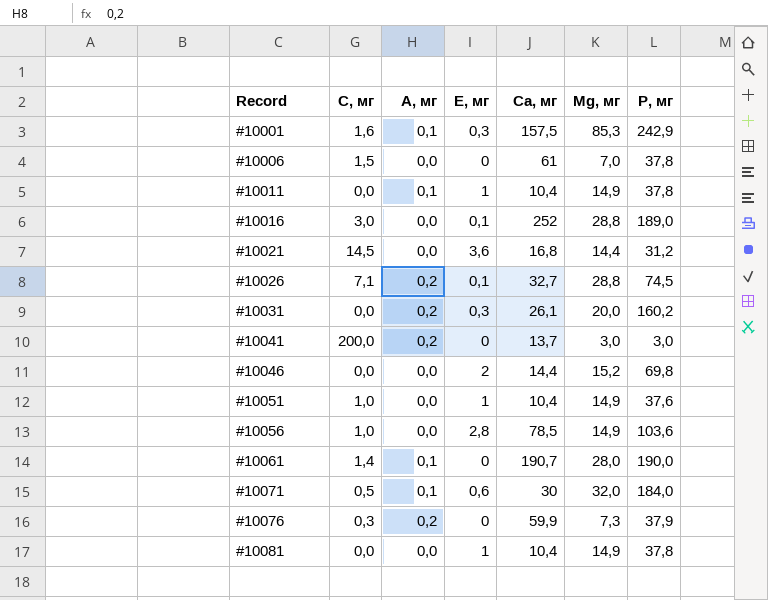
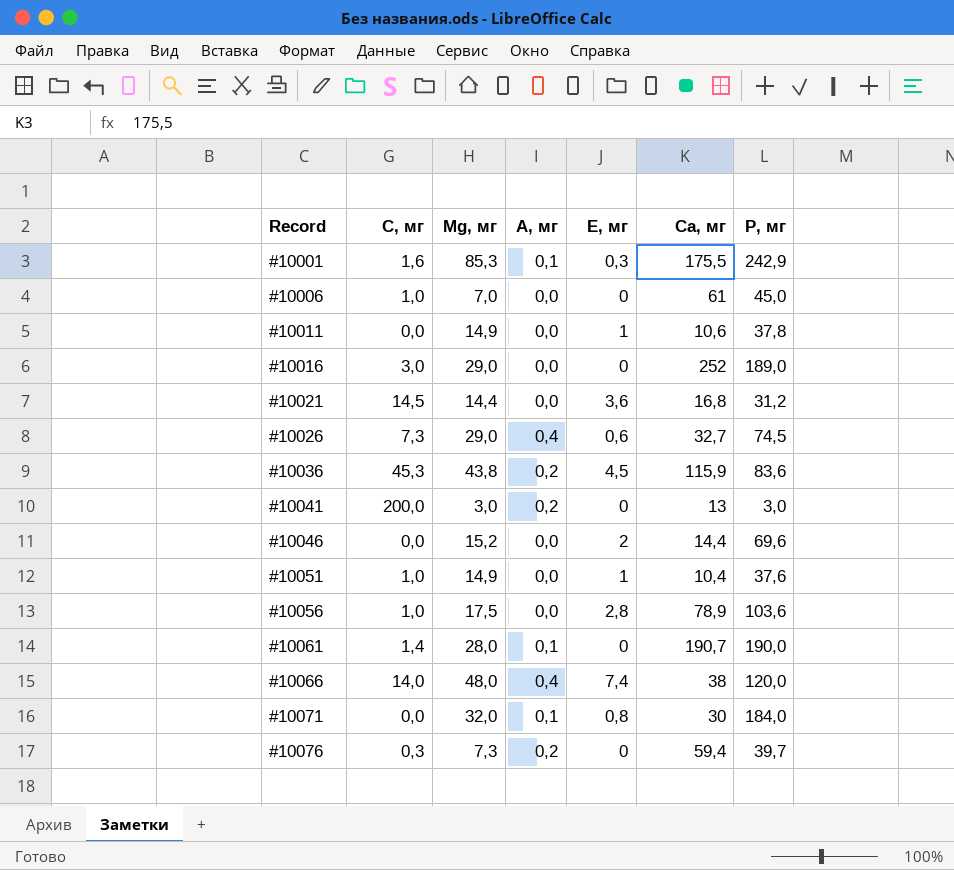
column Mg, мг | position: 6 -> 3
row #10031: 0,0 | 0,2 | 0,3 | 26,1 | 20,0 | 160,2 -> none
row #10081: 0,0 | 0,0 | 1 | 10,4 | 14,9 | 37,8 -> none
#10001 | Са, мг: 157,5 -> 175,5
#10006 | С, мг: 1,5 -> 1,0
#10006 | Р, мг: 37,8 -> 45,0
#10011 | А, мг: 0,1 -> 0,0
#10011 | Са, мг: 10,4 -> 10,6
#10016 | Mg, мг: 28,8 -> 29,0
#10016 | E, мг: 0,1 -> 0
#10026 | С, мг: 7,1 -> 7,3
#10026 | Mg, мг: 28,8 -> 29,0
#10026 | А, мг: 0,2 -> 0,4
#10026 | E, мг: 0,1 -> 0,6
row #10036: none -> 45,3 | 43,8 | 0,2 | 4,5 | 115,9 | 83,6
#10041 | Са, мг: 13,7 -> 13
#10046 | Р, мг: 69,8 -> 69,6
#10056 | Mg, мг: 14,9 -> 17,5
#10056 | Са, мг: 78,5 -> 78,9
row #10066: none -> 14,0 | 48,0 | 0,4 | 7,4 | 38 | 120,0
#10071 | С, мг: 0,5 -> 0,0
#10071 | E, мг: 0,6 -> 0,8
#10076 | Са, мг: 59,9 -> 59,4
#10076 | Р, мг: 37,9 -> 39,7

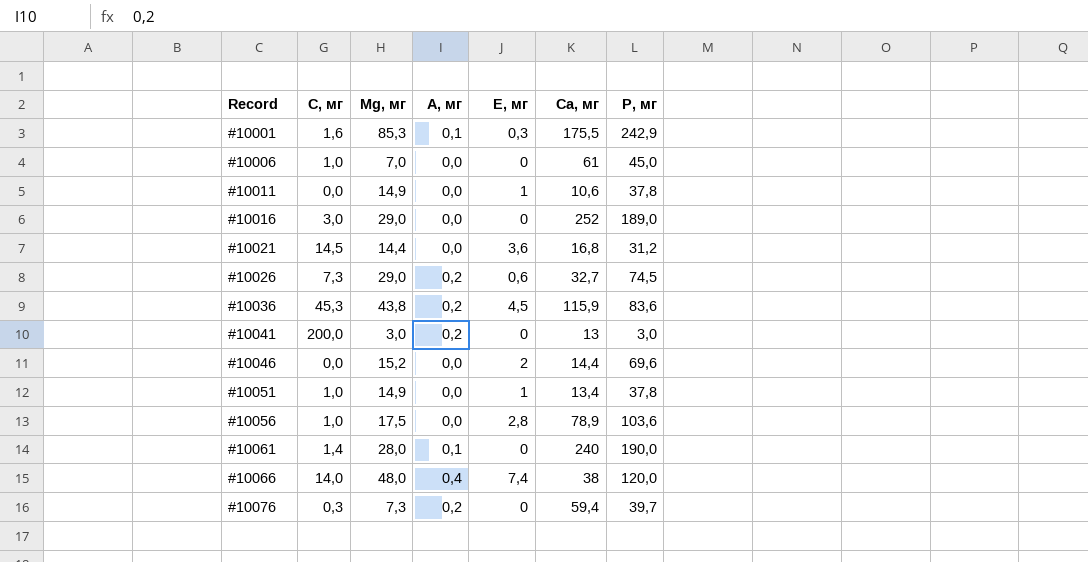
row #10071: 0,0 | 32,0 | 0,1 | 0,8 | 30 | 184,0 -> none
#10026 | А, мг: 0,4 -> 0,2
#10051 | Са, мг: 10,4 -> 13,4
#10051 | Р, мг: 37,6 -> 37,8
#10061 | Са, мг: 190,7 -> 240

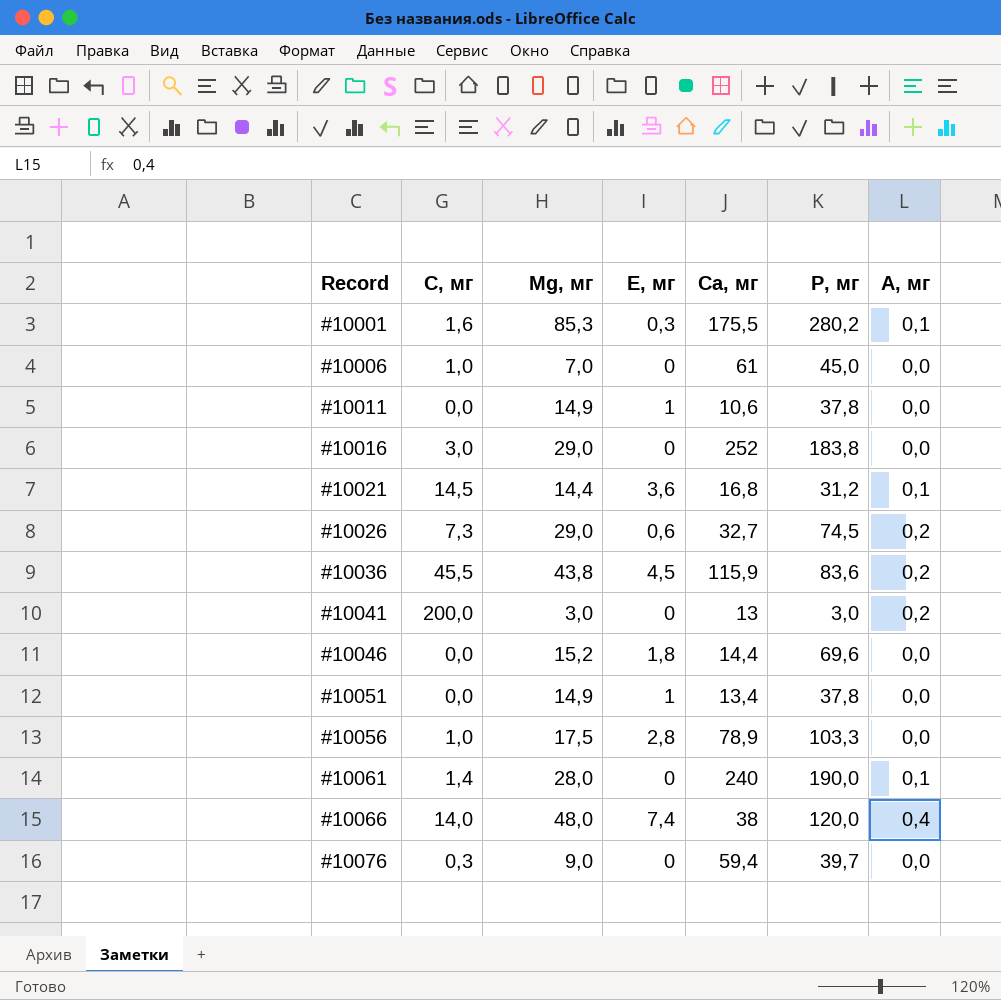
column А, мг | position: 4 -> 7
#10001 | Р, мг: 242,9 -> 280,2
#10016 | Р, мг: 189,0 -> 183,8
#10021 | А, мг: 0,0 -> 0,1
#10036 | С, мг: 45,3 -> 45,5
#10046 | E, мг: 2 -> 1,8
#10051 | С, мг: 1,0 -> 0,0
#10056 | Р, мг: 103,6 -> 103,3
#10076 | Mg, мг: 7,3 -> 9,0
#10076 | А, мг: 0,2 -> 0,0

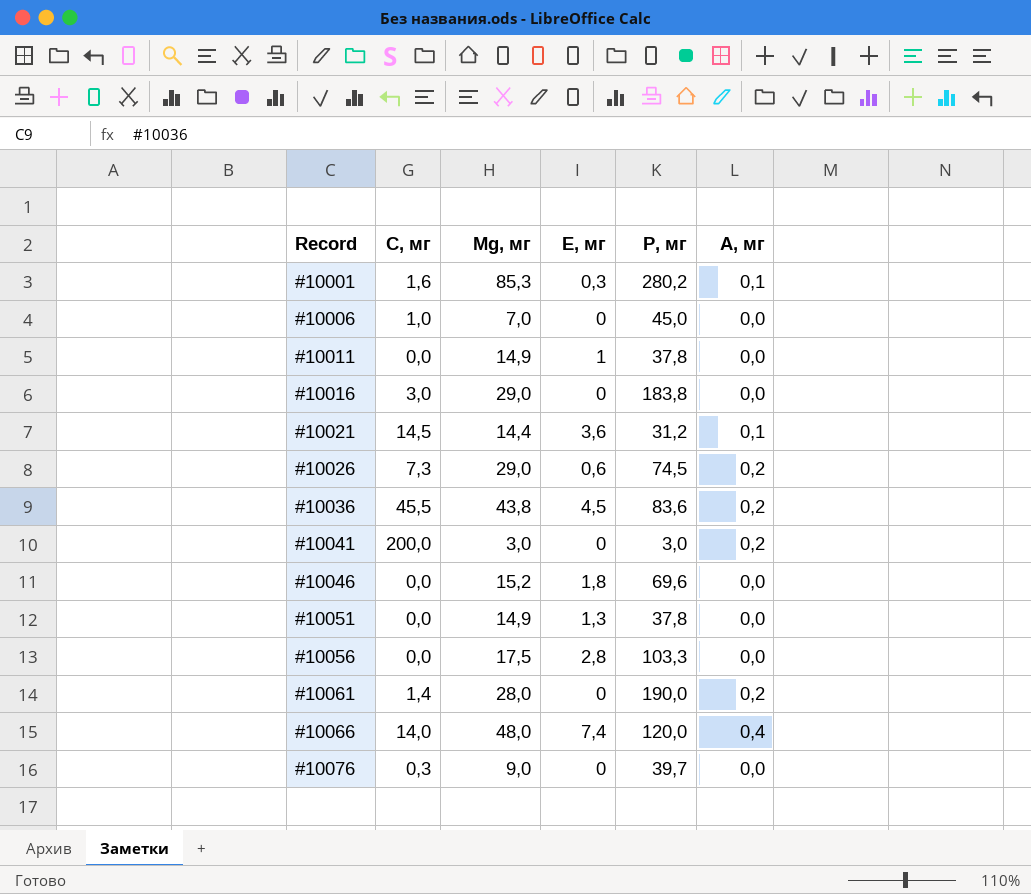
column Са, мг | position: 5 -> none
#10051 | E, мг: 1 -> 1,3
#10056 | С, мг: 1,0 -> 0,0
#10061 | А, мг: 0,1 -> 0,2

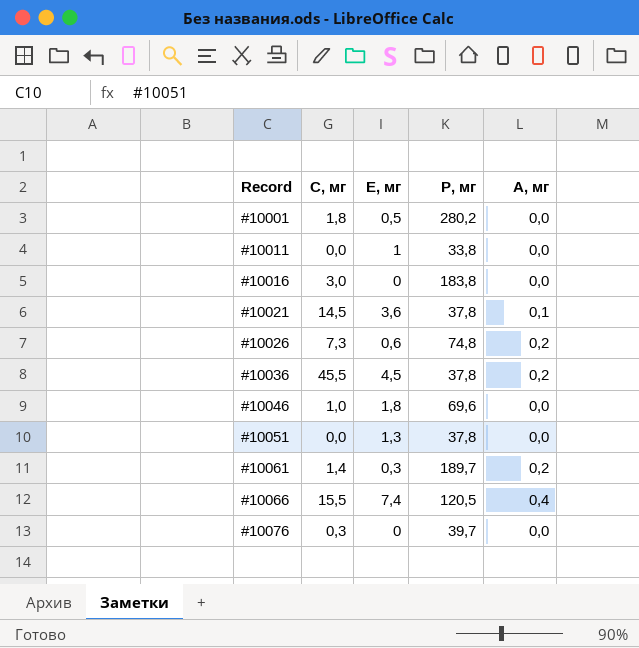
column Mg, мг | position: 3 -> none
row #10006: 1,0 | 7,0 | 0 | 45,0 | 0,0 -> none
row #10041: 200,0 | 3,0 | 0 | 3,0 | 0,2 -> none
row #10056: 0,0 | 17,5 | 2,8 | 103,3 | 0,0 -> none
#10001 | С, мг: 1,6 -> 1,8
#10001 | E, мг: 0,3 -> 0,5
#10001 | А, мг: 0,1 -> 0,0
#10011 | Р, мг: 37,8 -> 33,8
#10021 | Р, мг: 31,2 -> 37,8
#10026 | Р, мг: 74,5 -> 74,8
#10036 | Р, мг: 83,6 -> 37,8
#10046 | С, мг: 0,0 -> 1,0
#10061 | E, мг: 0 -> 0,3
#10061 | Р, мг: 190,0 -> 189,7
#10066 | С, мг: 14,0 -> 15,5
#10066 | Р, мг: 120,0 -> 120,5

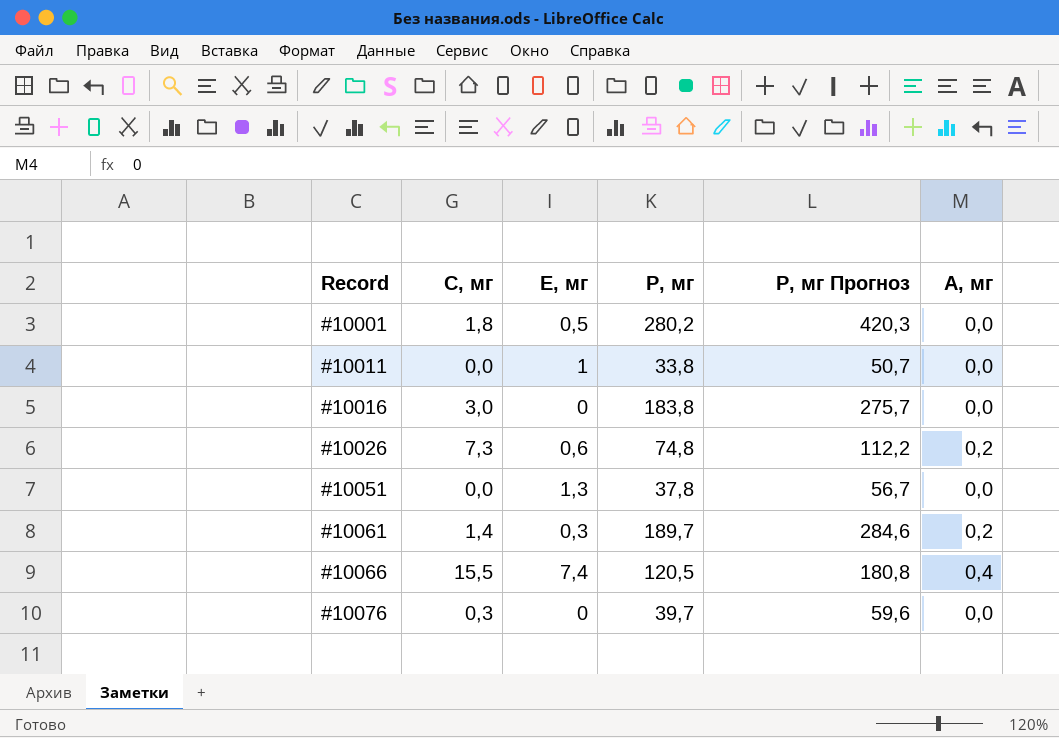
column Р, мг Прогноз | formula: none -> [Р, мг] * 1,5
row #10021: 14,5 | 3,6 | 37,8 | 0,1 -> none
row #10036: 45,5 | 4,5 | 37,8 | 0,2 -> none
row #10046: 1,0 | 1,8 | 69,6 | 0,0 -> none

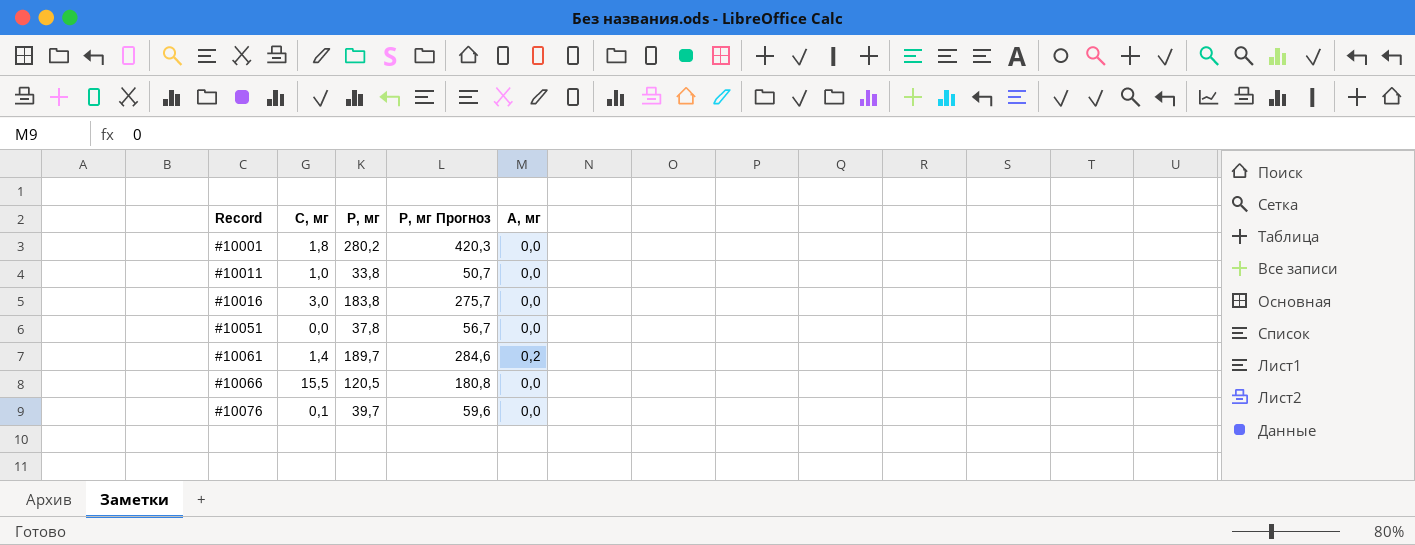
column E, мг | position: 3 -> none
row #10026: 7,3 | 0,6 | 74,8 | 112,2 | 0,2 -> none
#10011 | С, мг: 0,0 -> 1,0
#10066 | А, мг: 0,4 -> 0,0
#10076 | С, мг: 0,3 -> 0,1

